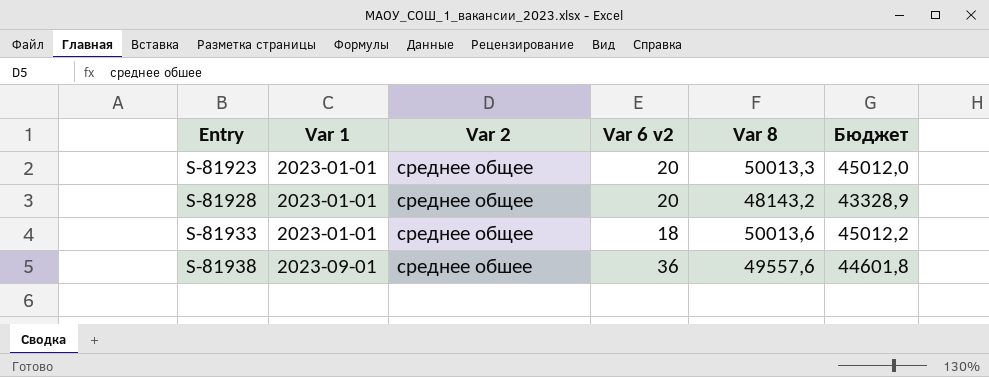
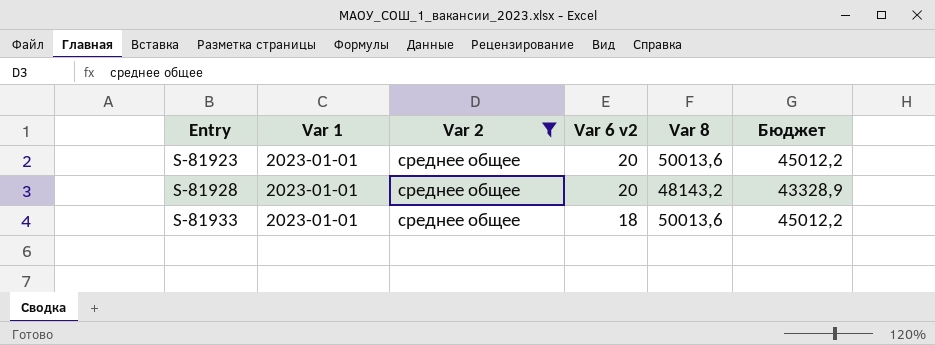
filter: none -> Var 2 = среднее общее
S-81923 | Var 8: 50013,3 -> 50013,6
S-81923 | Бюджет: 45012,0 -> 45012,2

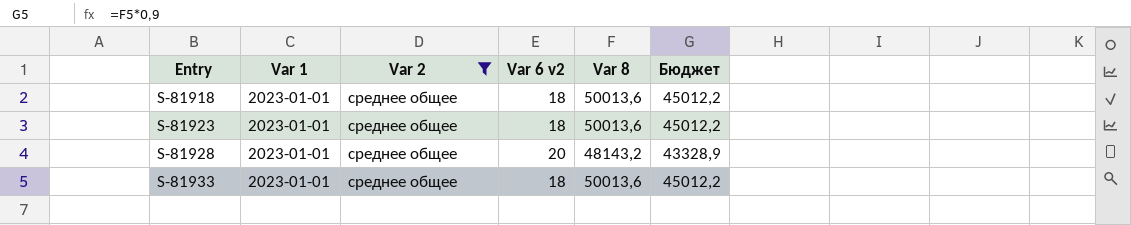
row S-81918: none -> 2023-01-01 | среднее общее | 18 | 50013,6 | 45012,2
S-81923 | Var 6 v2: 20 -> 18

